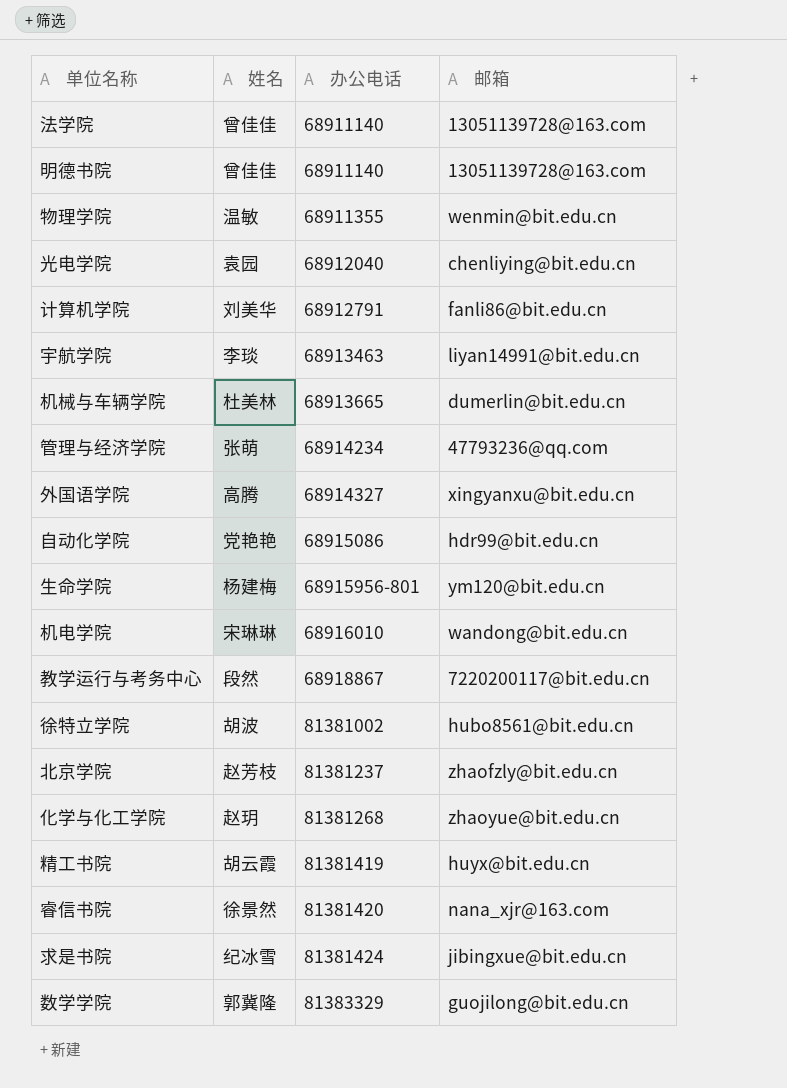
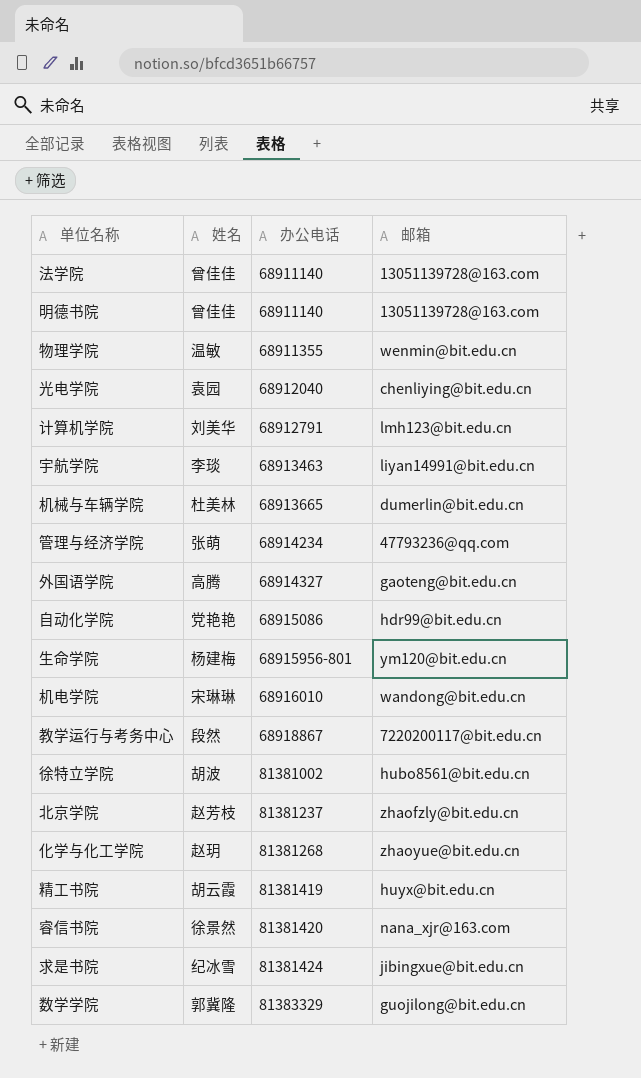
计算机学院 | 邮箱: fanli86@bit.edu.cn -> lmh123@bit.edu.cn
外国语学院 | 邮箱: xingyanxu@bit.edu.cn -> gaoteng@bit.edu.cn

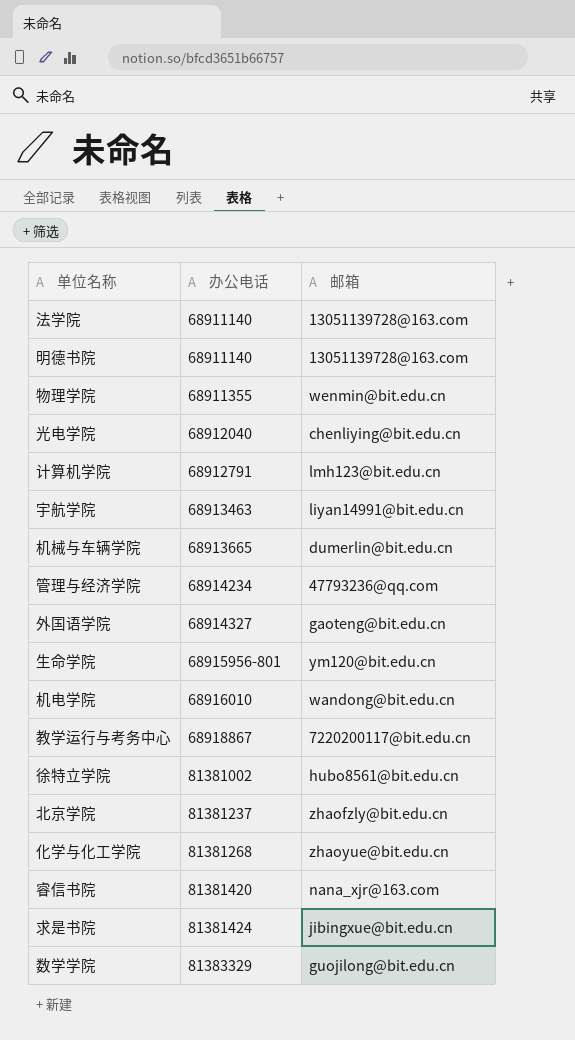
column 姓名 | position: 2 -> none
row 自动化学院: 党艳艳 | 68915086 | hdr99@bit.edu.cn -> none
row 精工书院: 胡云霞 | 81381419 | huyx@bit.edu.cn -> none

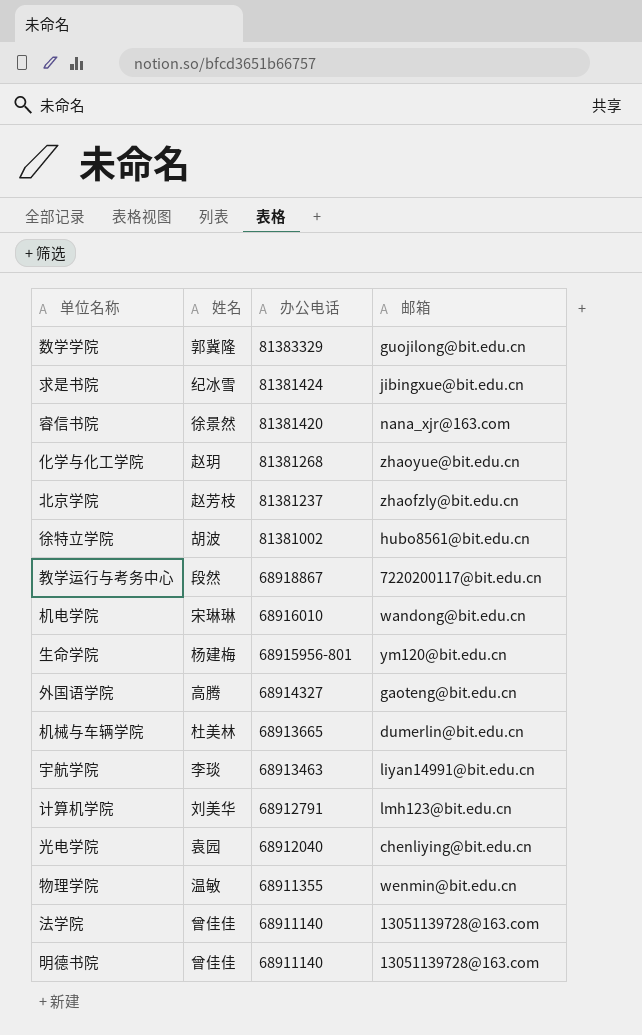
row order: 办公电话 ascending -> 办公电话 descending
column 姓名 | position: none -> 2
row 管理与经济学院: 68914234 | 47793236@qq.com -> none

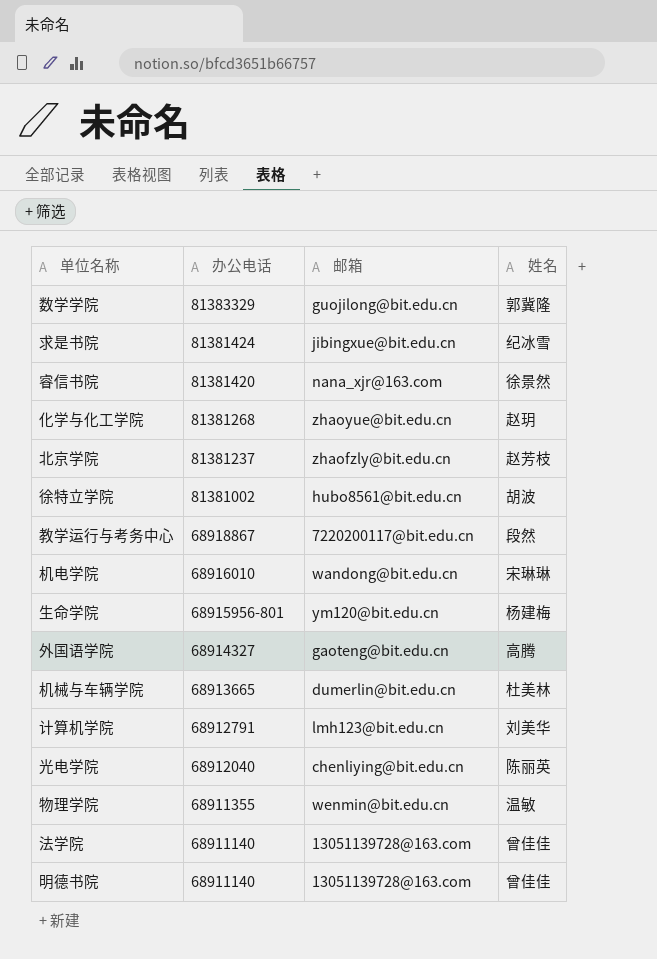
column 姓名 | position: 2 -> 4
row 宇航学院: 李琰 | 68913463 | liyan14991@bit.edu.cn -> none
光电学院 | 姓名: 袁园 -> 陈丽英

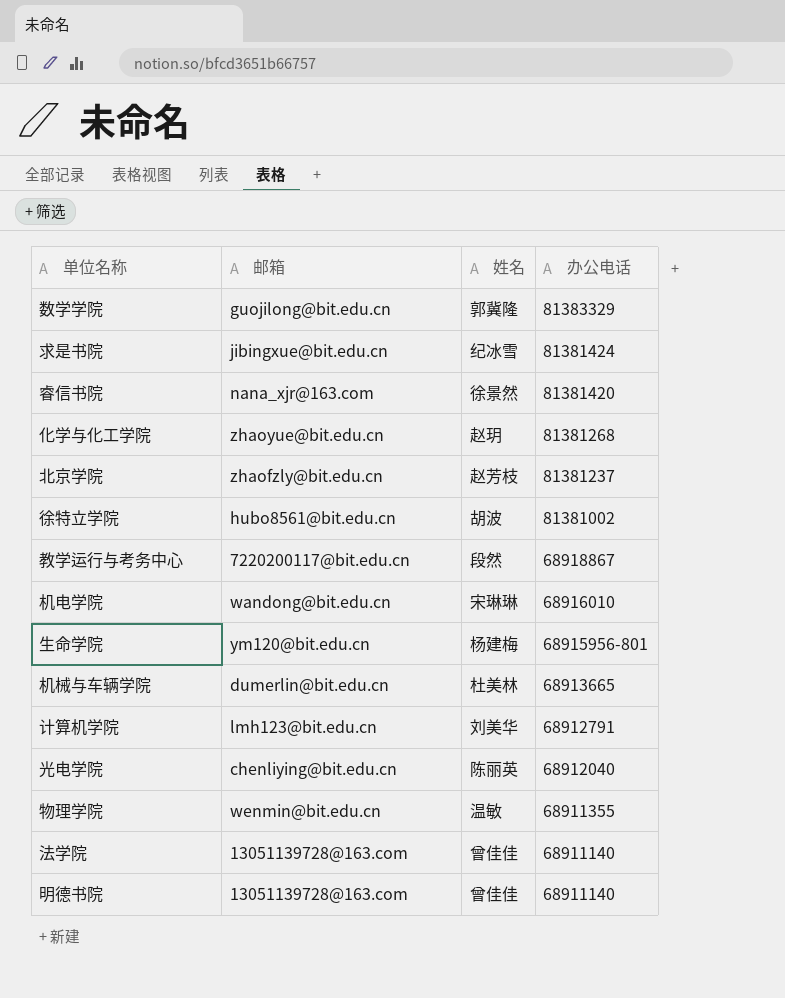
column 办公电话 | position: 2 -> 4
row 外国语学院: 68914327 | gaoteng@bit.edu.cn | 高腾 -> none

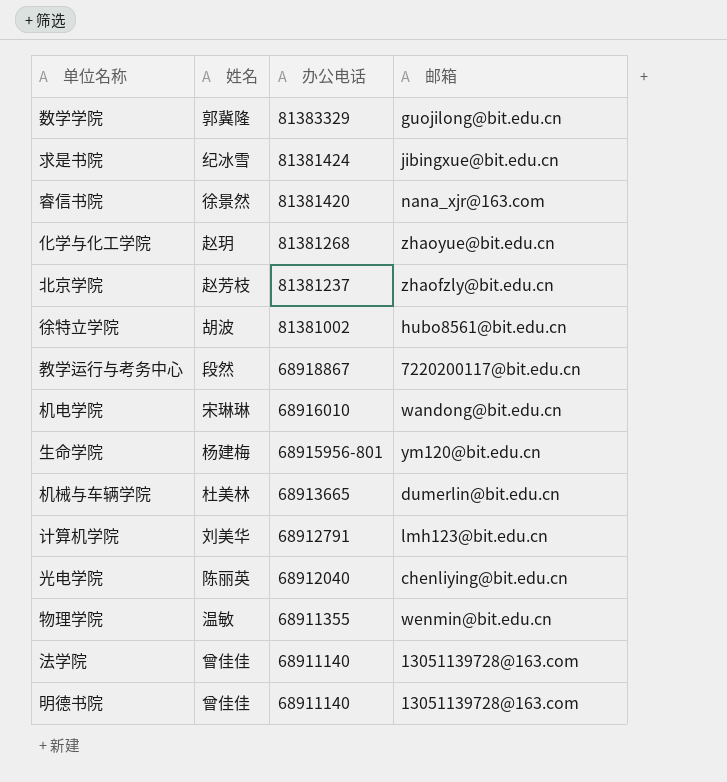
column 邮箱 | position: 2 -> 4

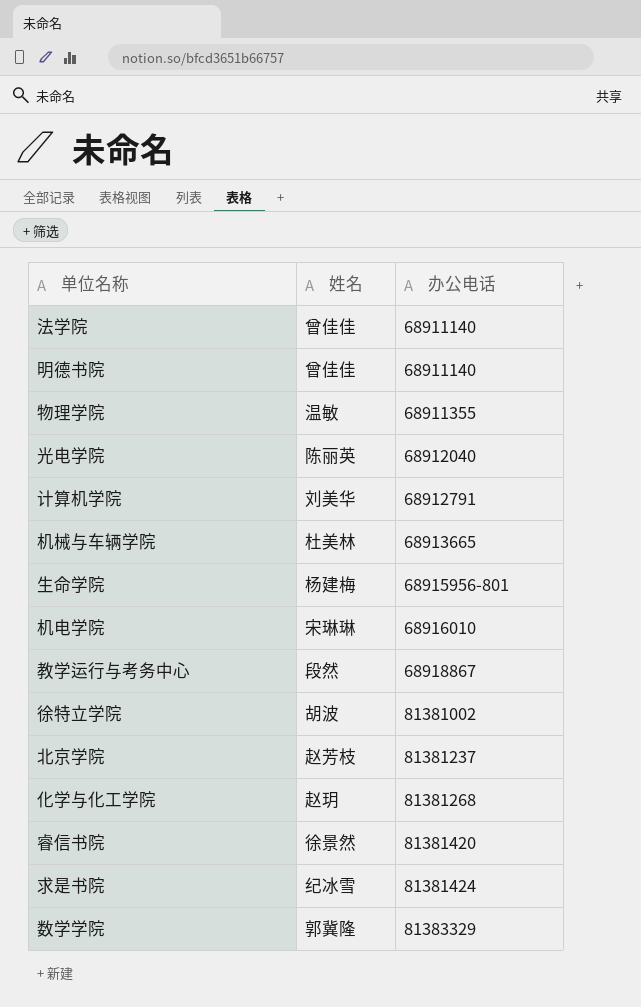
row order: 办公电话 descending -> 办公电话 ascending
column 邮箱 | position: 4 -> none

